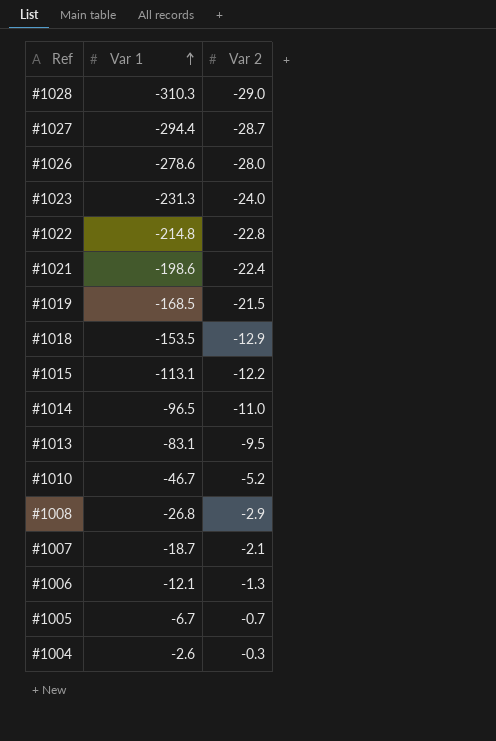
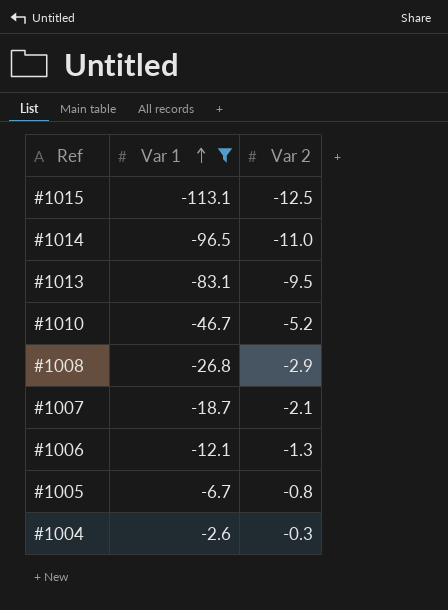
filter: none -> Var 1 >= -113.1
#1015 | Var 2: -12.2 -> -12.5
#1005 | Var 2: -0.7 -> -0.8

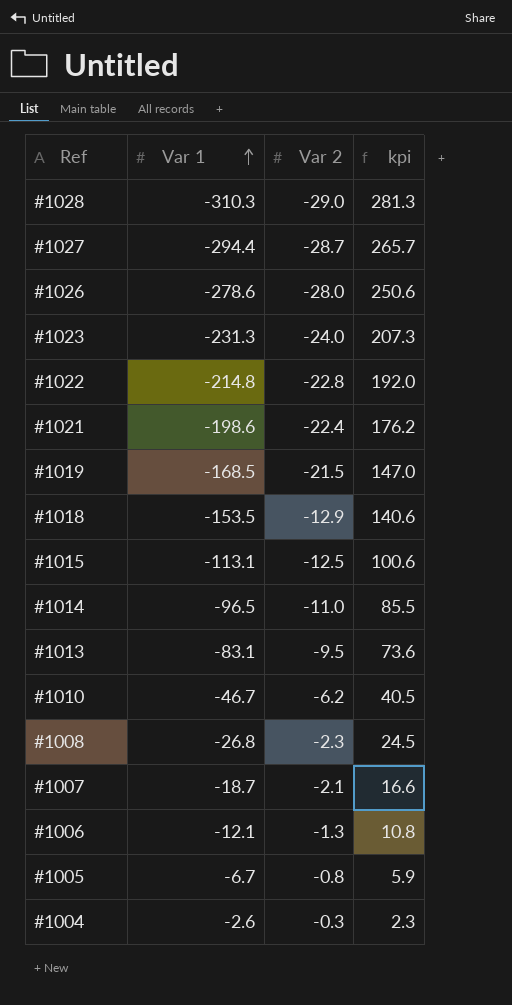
filter: Var 1 >= -113.1 -> none
column kpi | formula: none -> [Var 2] - [Var 1]
#1010 | Var 2: -5.2 -> -6.2
#1008 | Var 2: -2.9 -> -2.3

